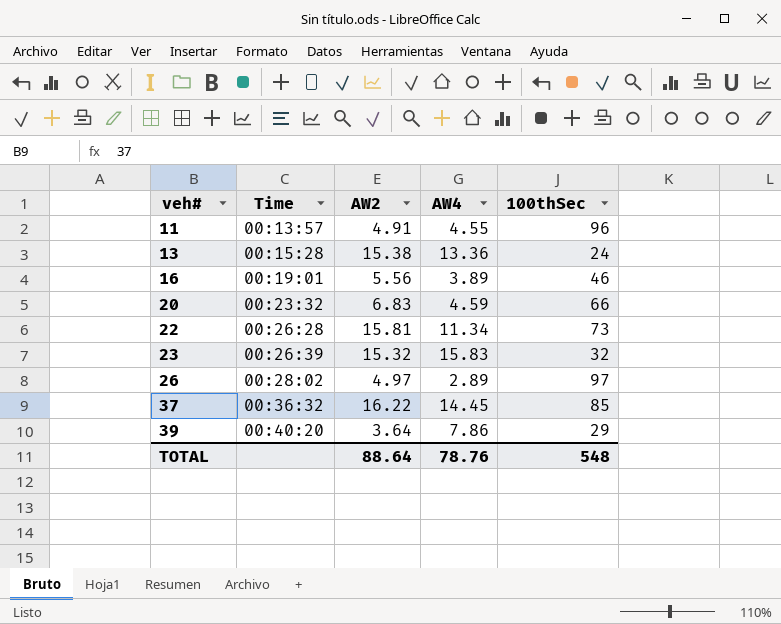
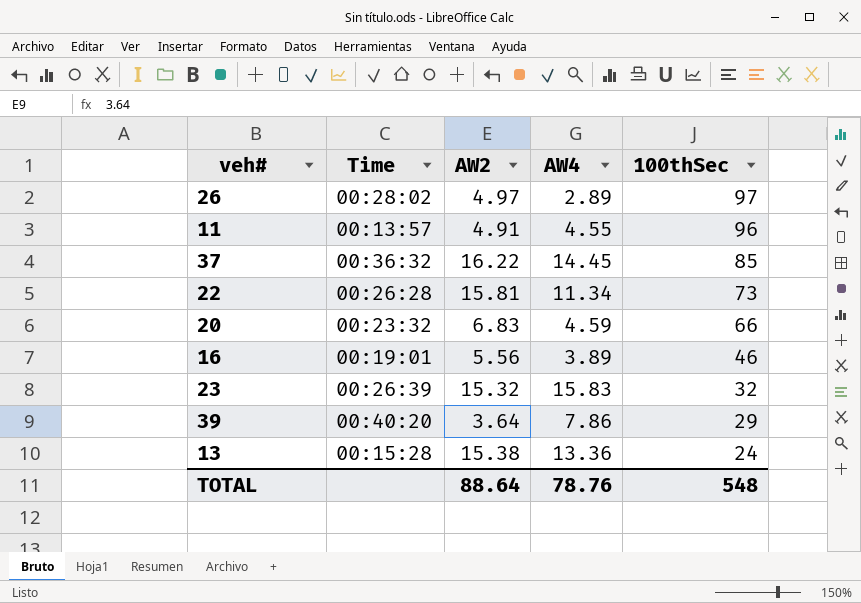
row order: veh# ascending -> 100thSec descending

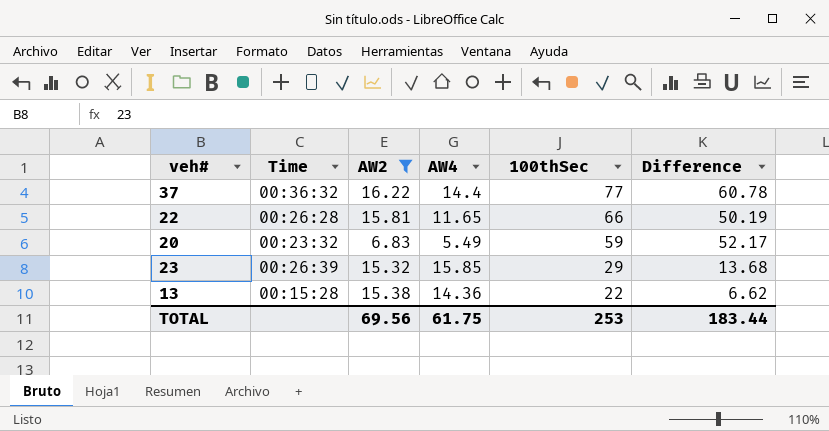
filter: none -> AW2 >= 6.83
column Difference | formula: none -> [100thSec] - [AW2]
37 | AW4: 14.45 -> 14.4
37 | 100thSec: 85 -> 77
22 | AW4: 11.34 -> 11.65
22 | 100thSec: 73 -> 66
20 | AW4: 4.59 -> 5.49
20 | 100thSec: 66 -> 59
23 | AW4: 15.83 -> 15.85
23 | 100thSec: 32 -> 29
13 | AW4: 13.36 -> 14.36
13 | 100thSec: 24 -> 22
TOTAL | AW2: 88.64 -> 69.56
TOTAL | AW4: 78.76 -> 61.75
TOTAL | 100thSec: 548 -> 253

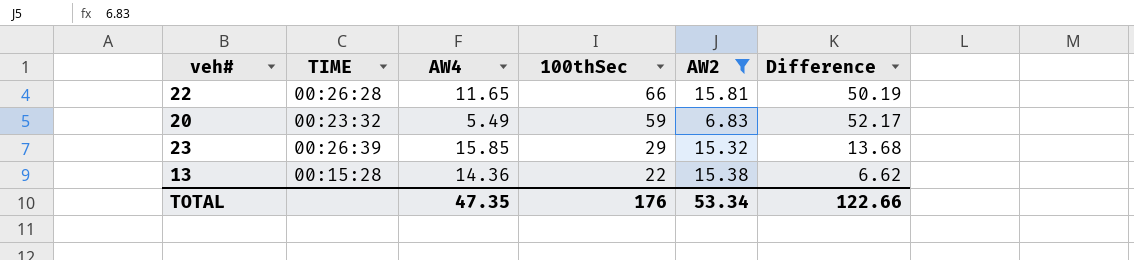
column name: Time -> TIME
column AW2 | position: 3 -> 5
row 37: 00:36:32 | 16.22 | 14.4 | 77 | 60.78 -> none
TOTAL | AW4: 61.75 -> 47.35
TOTAL | 100thSec: 253 -> 176
TOTAL | AW2: 69.56 -> 53.34
TOTAL | Difference: 183.44 -> 122.66

